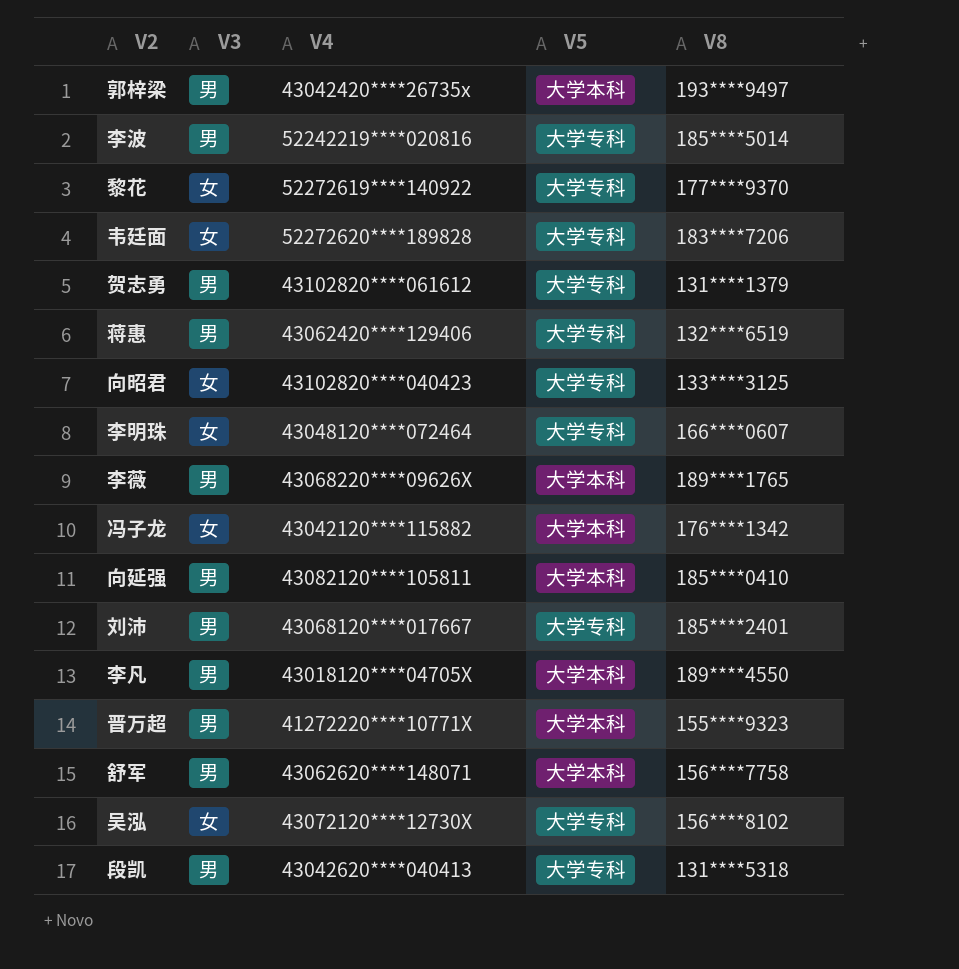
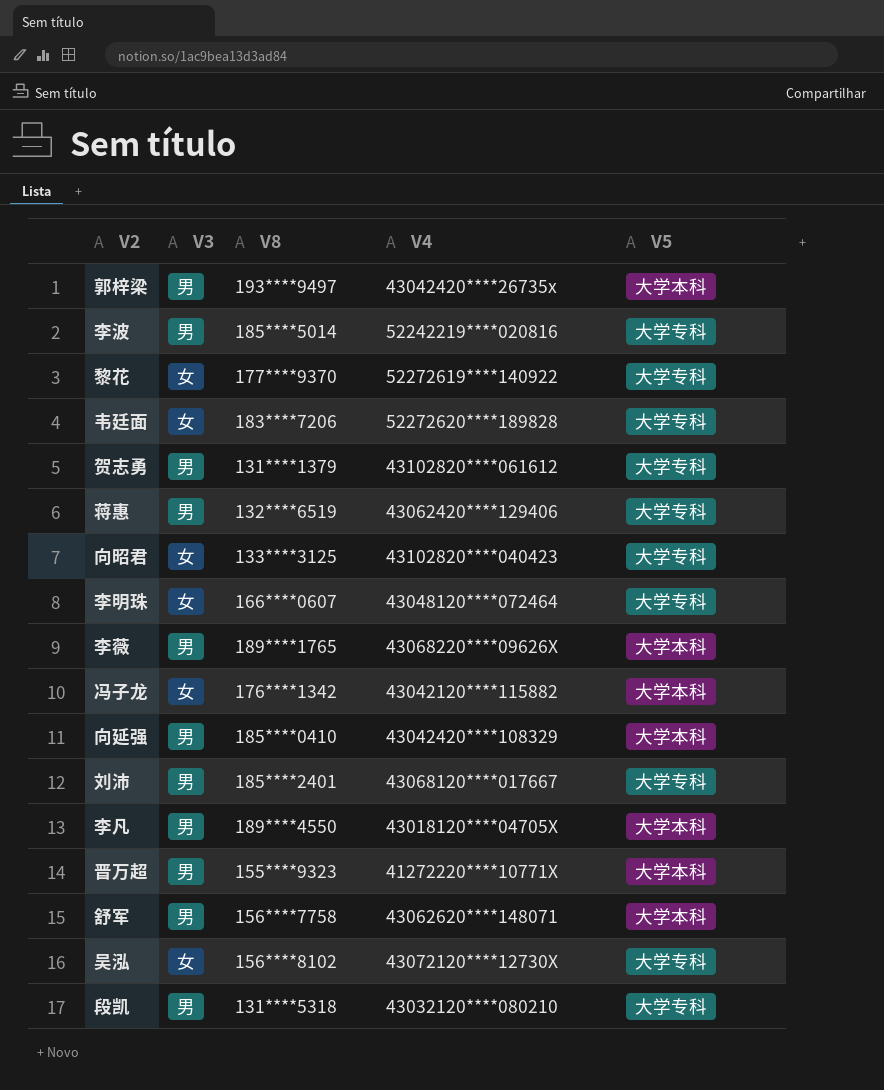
column V8 | position: 5 -> 3
向延强 | V4: 43082120****105811 -> 43042420****108329
段凯 | V4: 43042620****040413 -> 43032120****080210

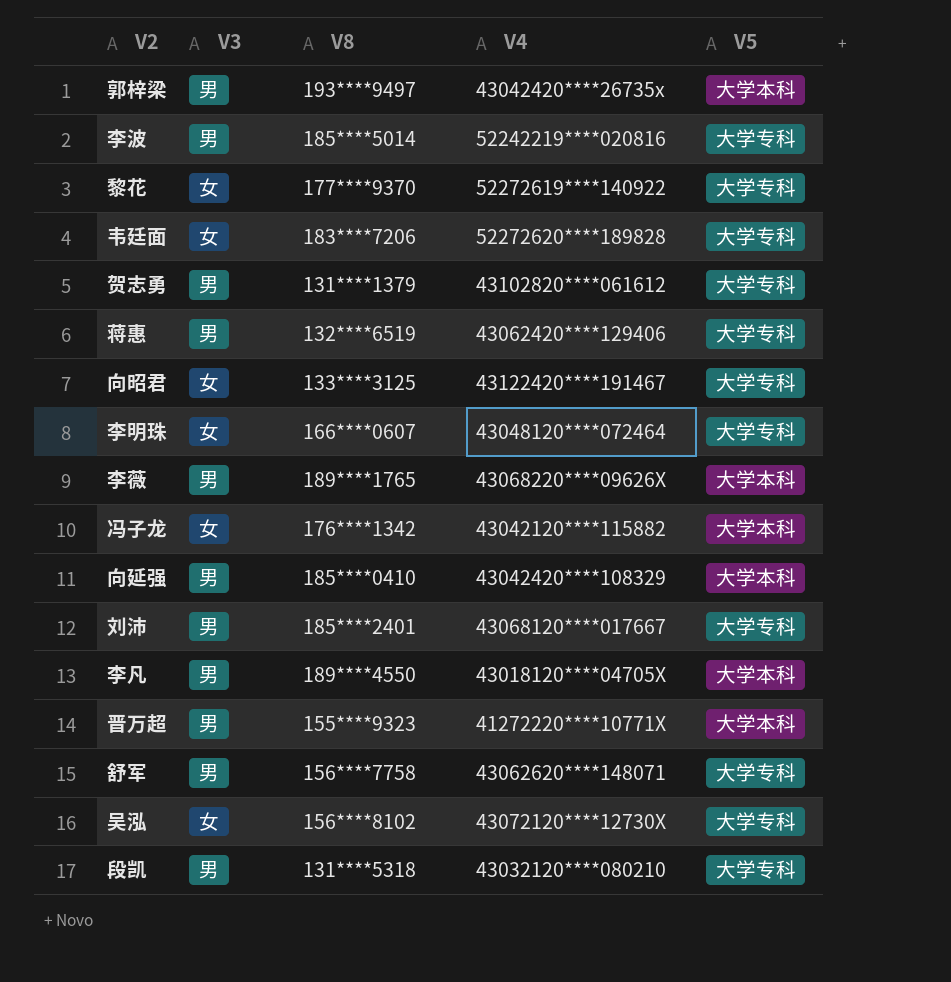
向昭君 | V4: 43102820****040423 -> 43122420****191467
舒军 | V5: 大学本科 -> 大学专科

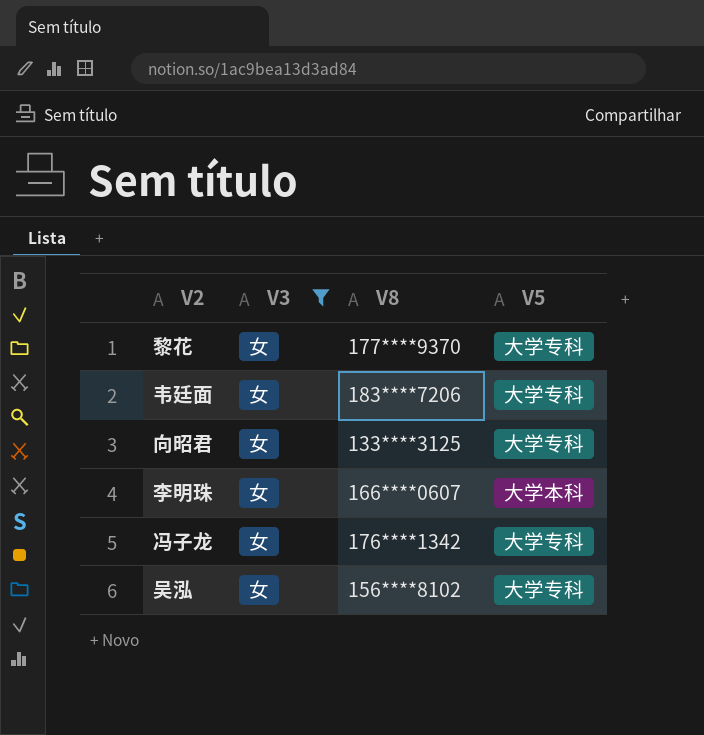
filter: none -> V3 = 女
column V4 | position: 4 -> none
李明珠 | V5: 大学专科 -> 大学本科
冯子龙 | V5: 大学本科 -> 大学专科

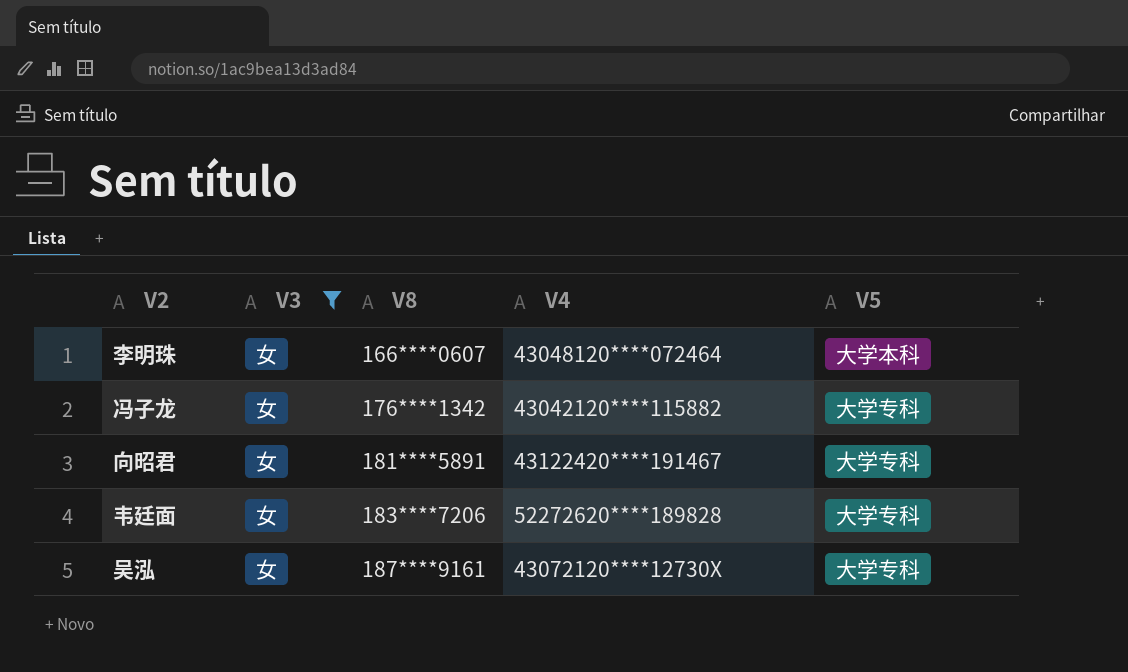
row order: none -> V8 ascending
column V4 | position: none -> 4
row 黎花: 女 | 177****9370 | 大学专科 -> none
向昭君 | V8: 133****3125 -> 181****5891
吴泓 | V8: 156****8102 -> 187****9161

